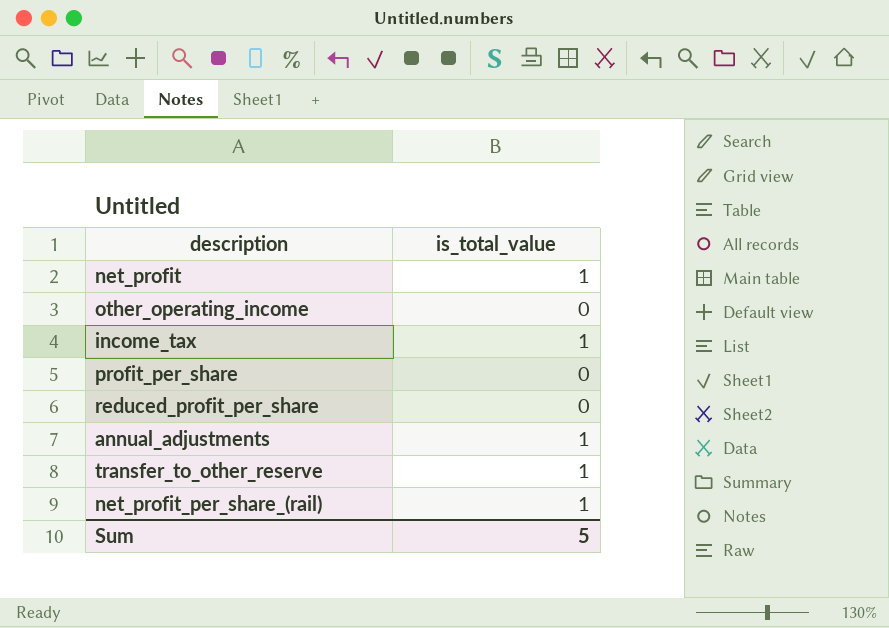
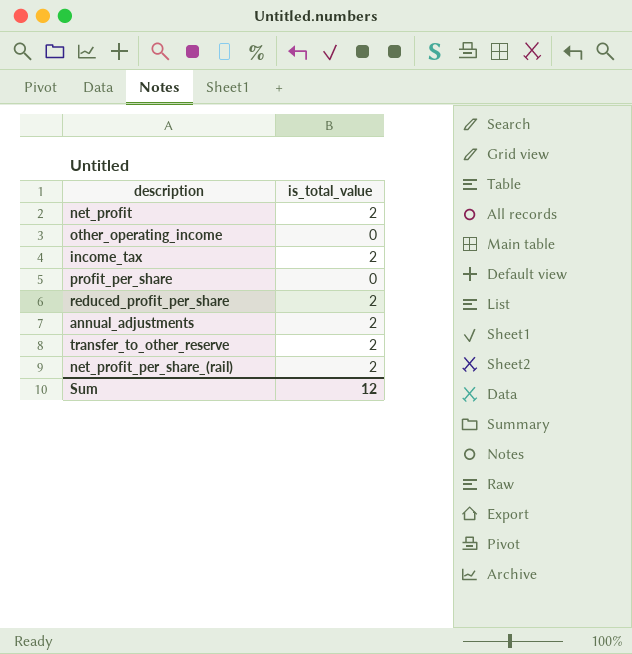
net_profit | is_total_value: 1 -> 2
income_tax | is_total_value: 1 -> 2
reduced_profit_per_share | is_total_value: 0 -> 2
annual_adjustments | is_total_value: 1 -> 2
transfer_to_other_reserve | is_total_value: 1 -> 2
net_profit_per_share_(rail) | is_total_value: 1 -> 2
Sum | is_total_value: 5 -> 12

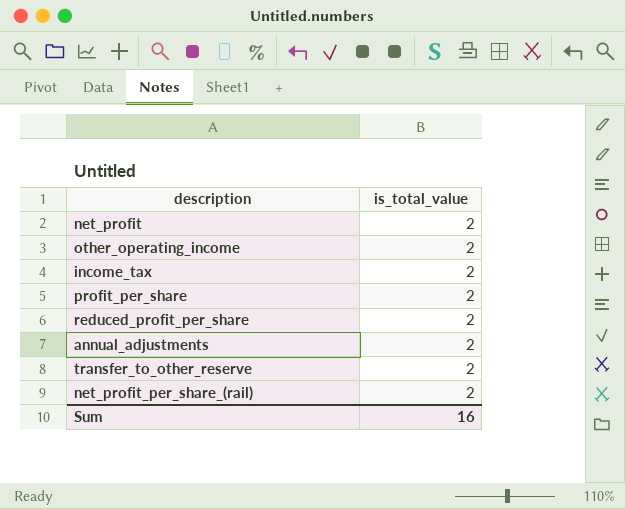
other_operating_income | is_total_value: 0 -> 2
profit_per_share | is_total_value: 0 -> 2
Sum | is_total_value: 12 -> 16

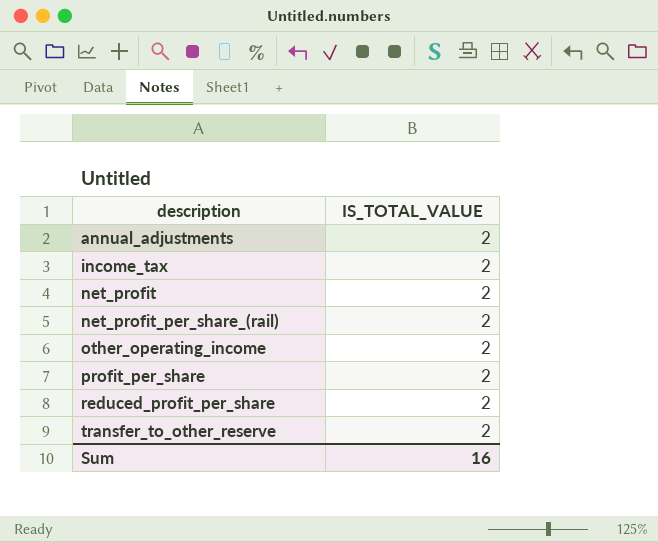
row order: none -> description ascending
column name: is_total_value -> IS_TOTAL_VALUE

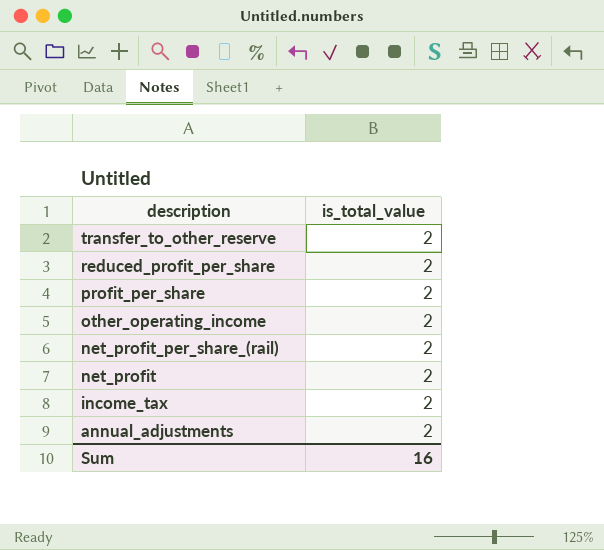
row order: description ascending -> description descending
column name: IS_TOTAL_VALUE -> is_total_value

